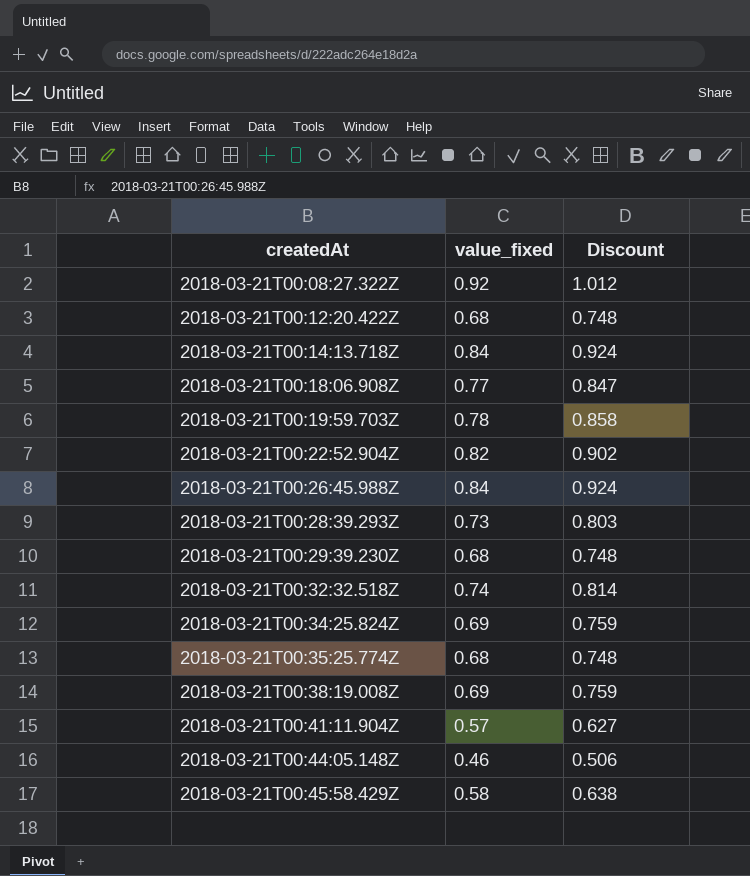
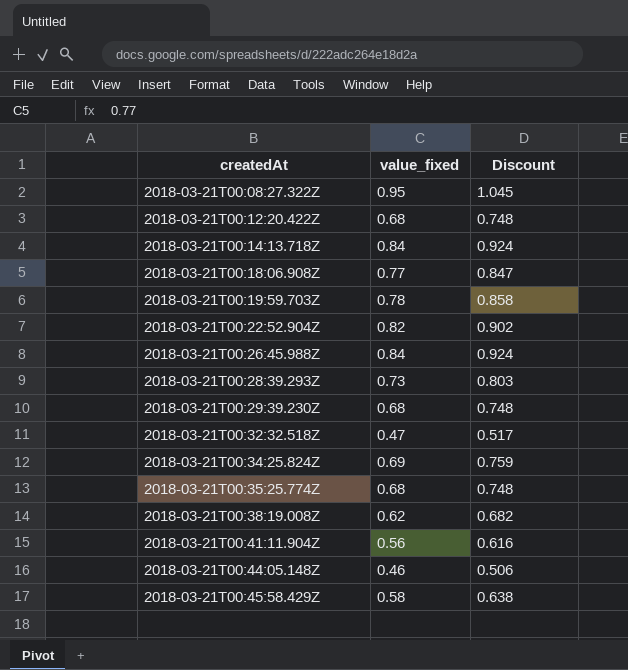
2018-03-21T00:08:27.322Z | value_fixed: 0.92 -> 0.95
2018-03-21T00:08:27.322Z | Discount: 1.012 -> 1.045
2018-03-21T00:32:32.518Z | value_fixed: 0.74 -> 0.47
2018-03-21T00:32:32.518Z | Discount: 0.814 -> 0.517
2018-03-21T00:38:19.008Z | value_fixed: 0.69 -> 0.62
2018-03-21T00:38:19.008Z | Discount: 0.759 -> 0.682
2018-03-21T00:41:11.904Z | value_fixed: 0.57 -> 0.56
2018-03-21T00:41:11.904Z | Discount: 0.627 -> 0.616

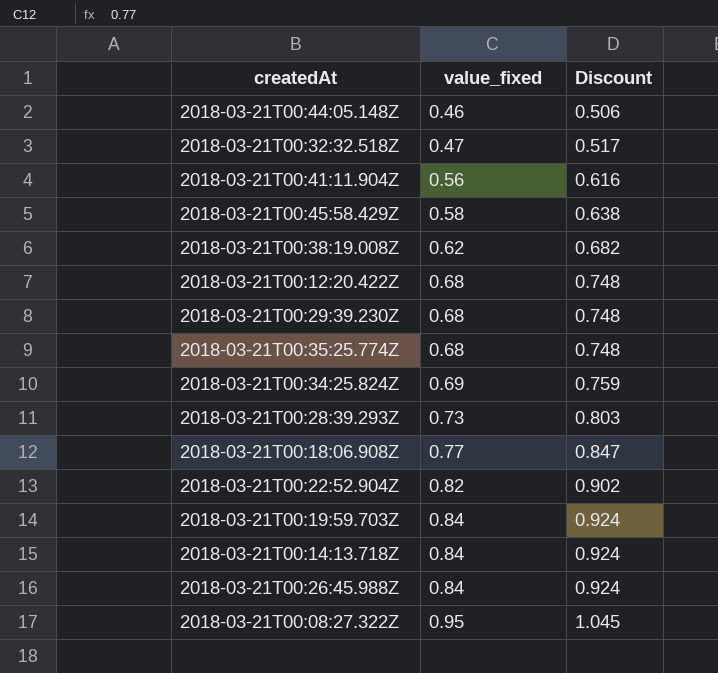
row order: createdAt ascending -> value_fixed ascending
2018-03-21T00:19:59.703Z | value_fixed: 0.78 -> 0.84
2018-03-21T00:19:59.703Z | Discount: 0.858 -> 0.924

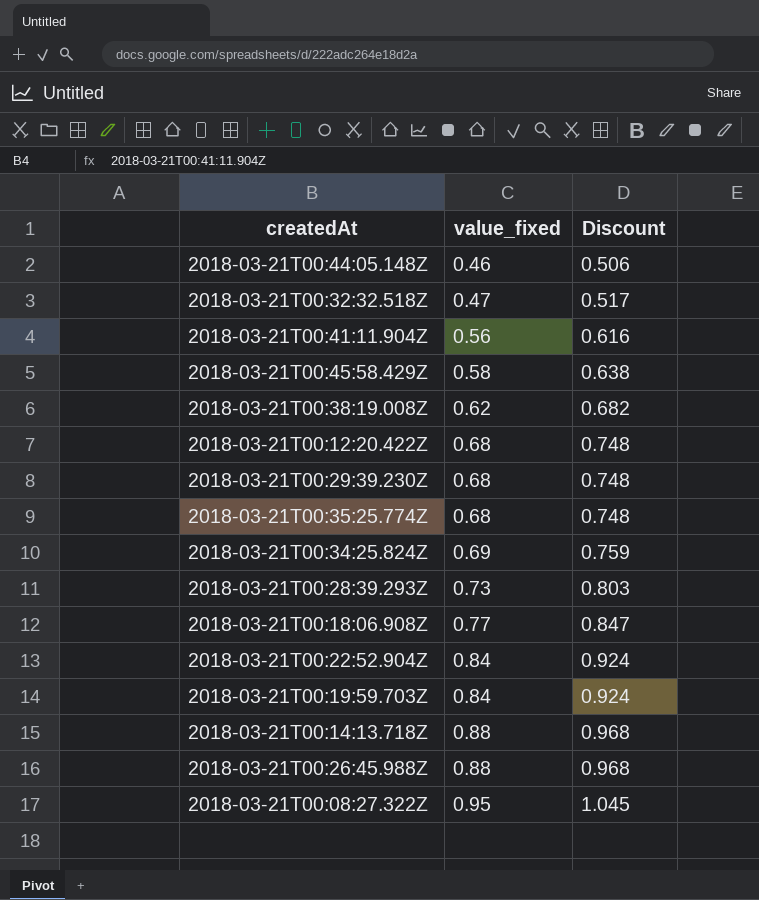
2018-03-21T00:22:52.904Z | value_fixed: 0.82 -> 0.84
2018-03-21T00:22:52.904Z | Discount: 0.902 -> 0.924
2018-03-21T00:14:13.718Z | value_fixed: 0.84 -> 0.88
2018-03-21T00:14:13.718Z | Discount: 0.924 -> 0.968
2018-03-21T00:26:45.988Z | value_fixed: 0.84 -> 0.88
2018-03-21T00:26:45.988Z | Discount: 0.924 -> 0.968

